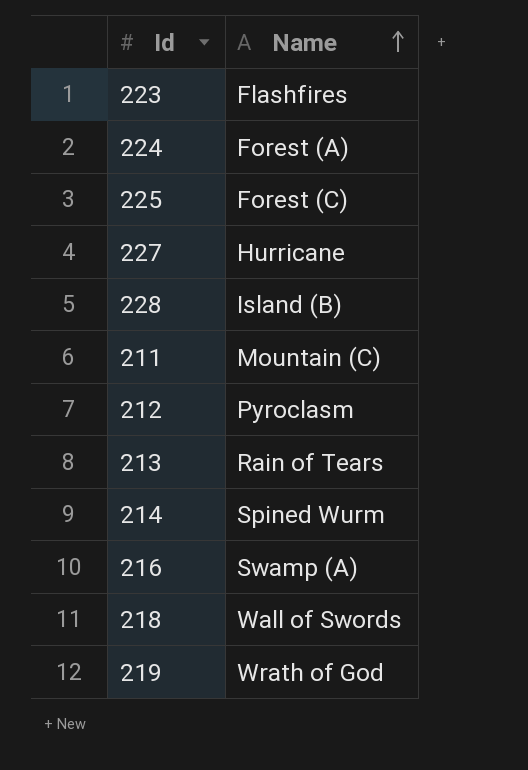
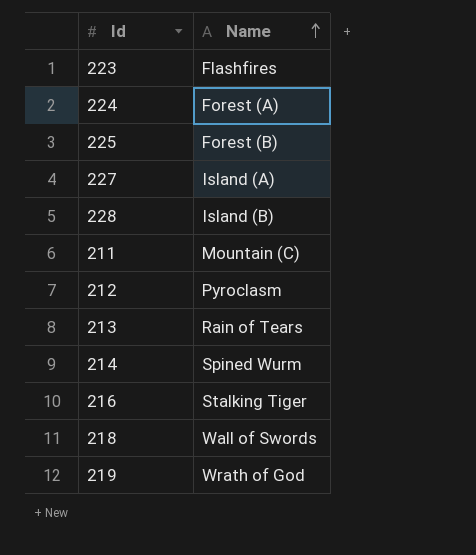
225 | Name: Forest (C) -> Forest (B)
227 | Name: Hurricane -> Island (A)
216 | Name: Swamp (A) -> Stalking Tiger

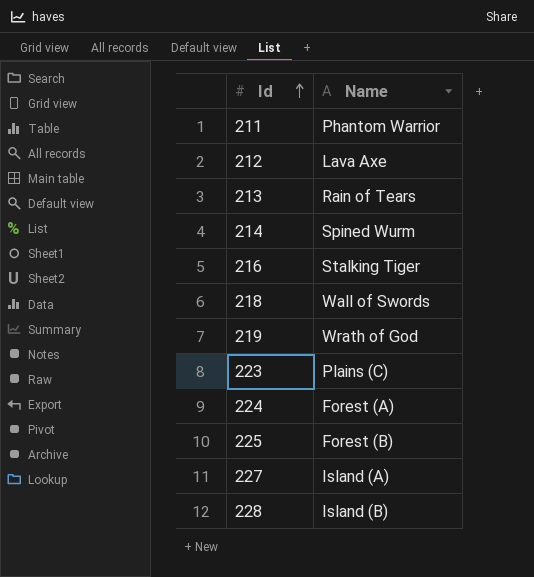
row order: Name ascending -> Id ascending
211 | Name: Mountain (C) -> Phantom Warrior
212 | Name: Pyroclasm -> Lava Axe
223 | Name: Flashfires -> Plains (C)

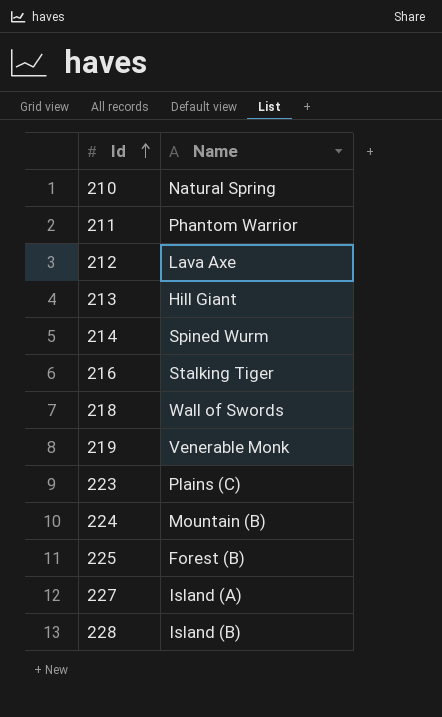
row 210: none -> Natural Spring
213 | Name: Rain of Tears -> Hill Giant
219 | Name: Wrath of God -> Venerable Monk
224 | Name: Forest (A) -> Mountain (B)

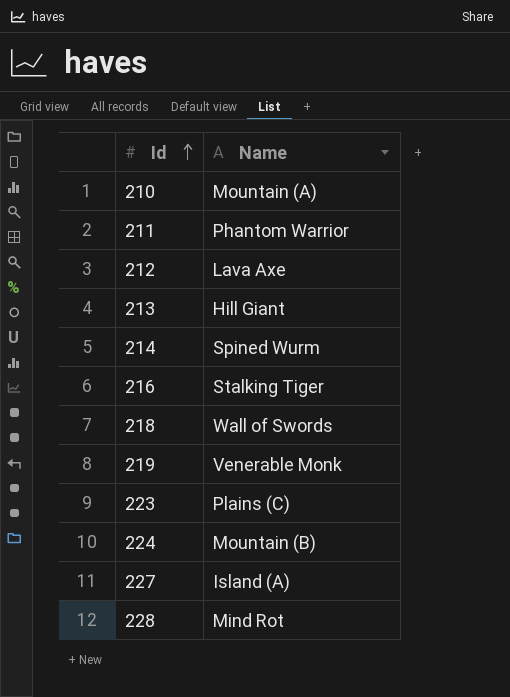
row 225: Forest (B) -> none
210 | Name: Natural Spring -> Mountain (A)
228 | Name: Island (B) -> Mind Rot

